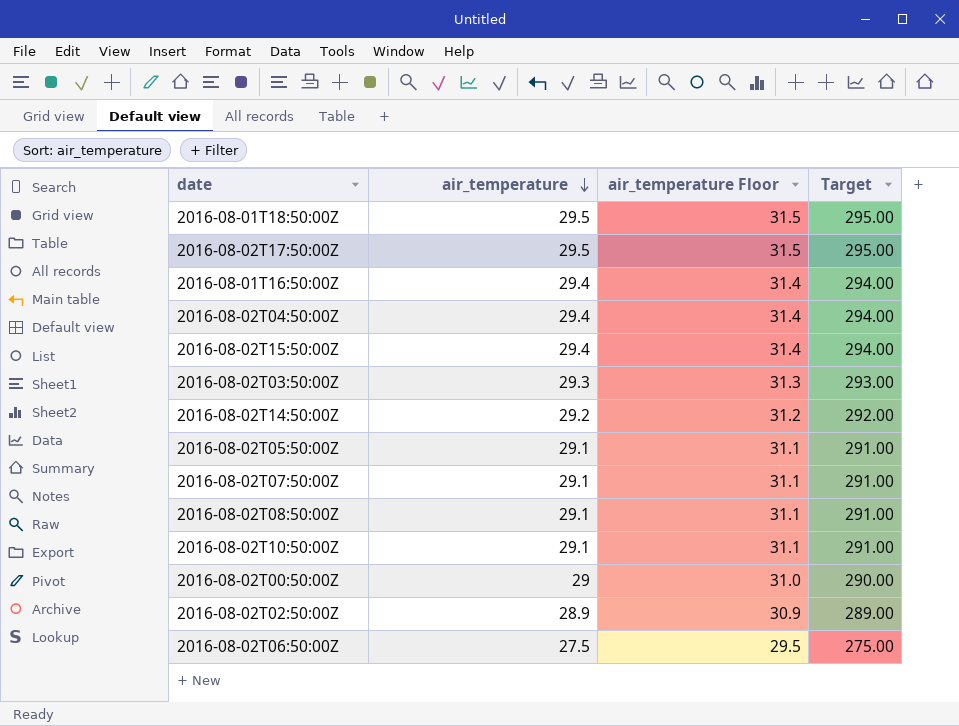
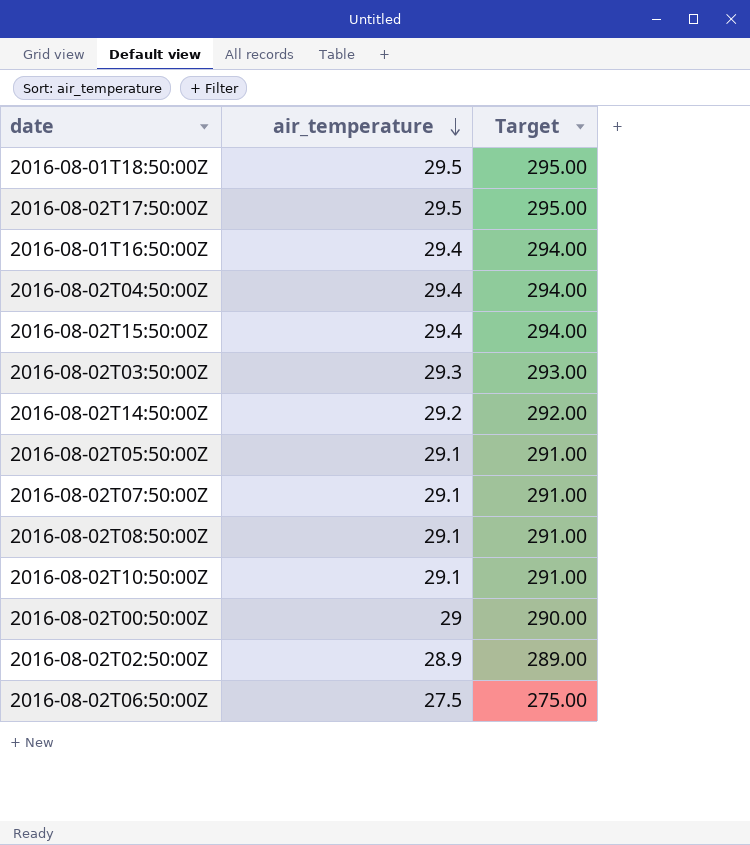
column air_temperature Floor | formula: [air_temperature] + 2 -> none

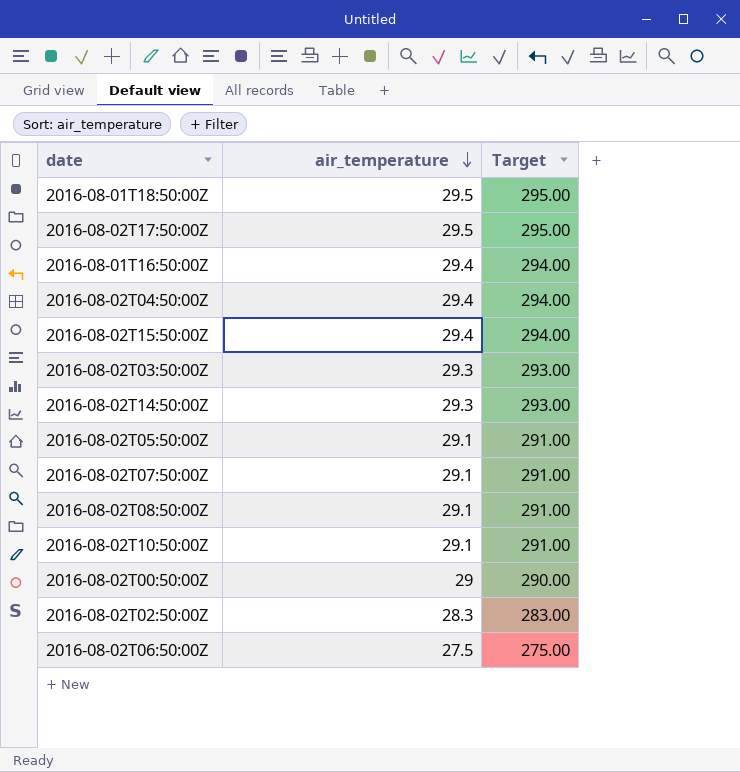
2016-08-02T14:50:00Z | air_temperature: 29.2 -> 29.3
2016-08-02T14:50:00Z | Target: 292.00 -> 293.00
2016-08-02T02:50:00Z | air_temperature: 28.9 -> 28.3
2016-08-02T02:50:00Z | Target: 289.00 -> 283.00

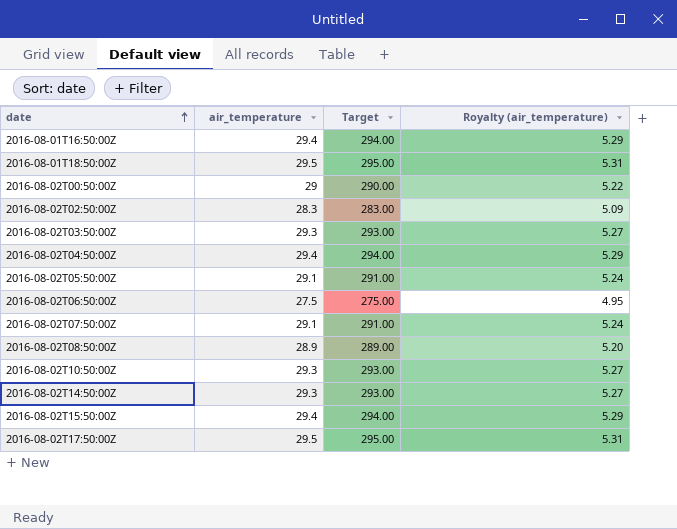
row order: air_temperature descending -> date ascending
column Royalty (air_temperature) | formula: none -> [air_temperature] * 0.18
2016-08-02T08:50:00Z | air_temperature: 29.1 -> 28.9
2016-08-02T08:50:00Z | Target: 291.00 -> 289.00
2016-08-02T10:50:00Z | air_temperature: 29.1 -> 29.3
2016-08-02T10:50:00Z | Target: 291.00 -> 293.00

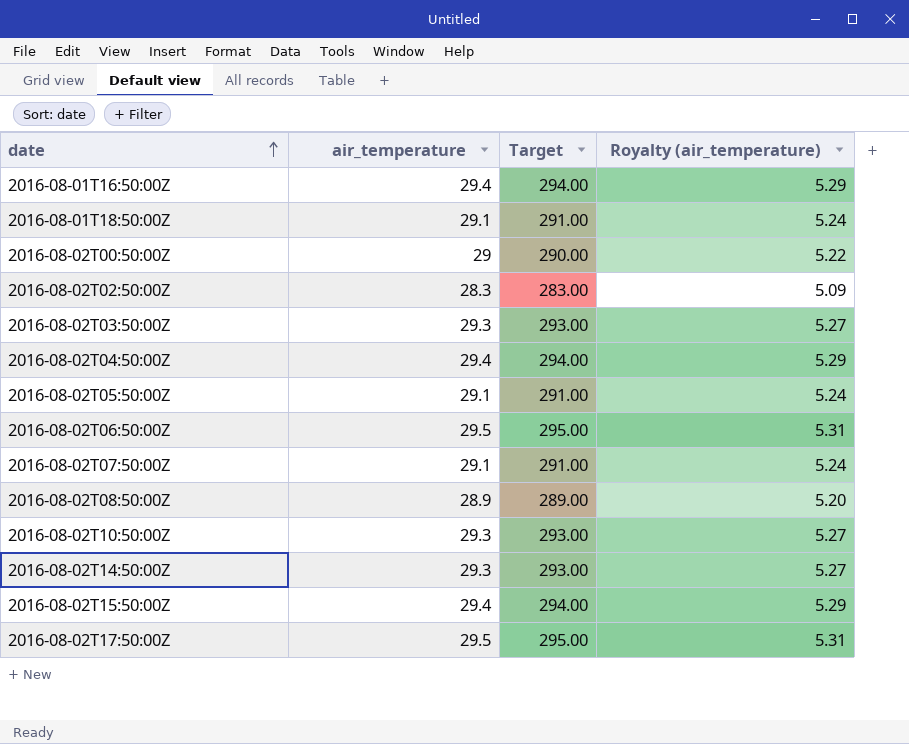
2016-08-01T18:50:00Z | air_temperature: 29.5 -> 29.1
2016-08-01T18:50:00Z | Target: 295.00 -> 291.00
2016-08-01T18:50:00Z | Royalty (air_temperature): 5.31 -> 5.24
2016-08-02T06:50:00Z | air_temperature: 27.5 -> 29.5
2016-08-02T06:50:00Z | Target: 275.00 -> 295.00
2016-08-02T06:50:00Z | Royalty (air_temperature): 4.95 -> 5.31

